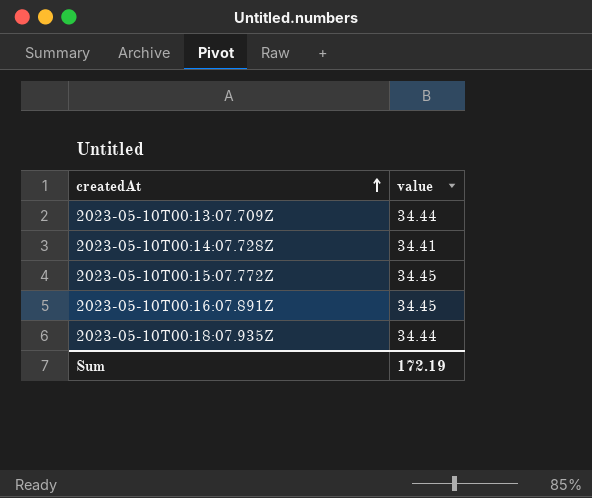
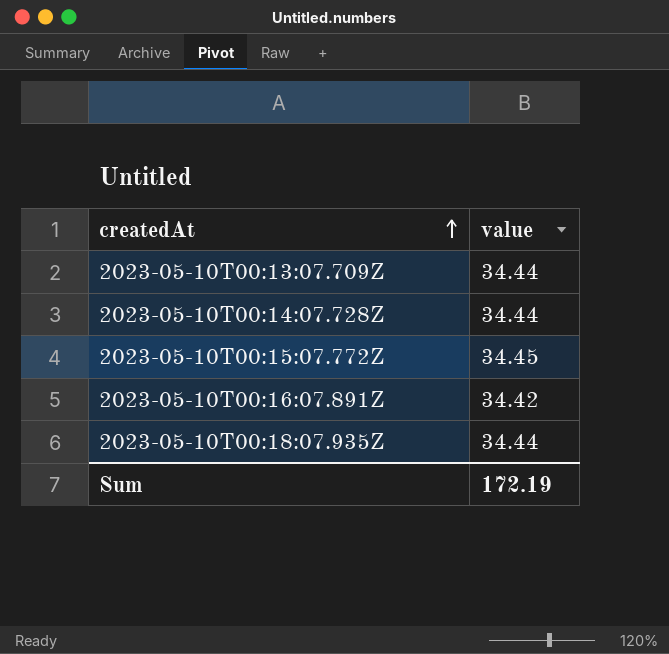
2023-05-10T00:14:07.728Z | value: 34.41 -> 34.44
2023-05-10T00:16:07.891Z | value: 34.45 -> 34.42

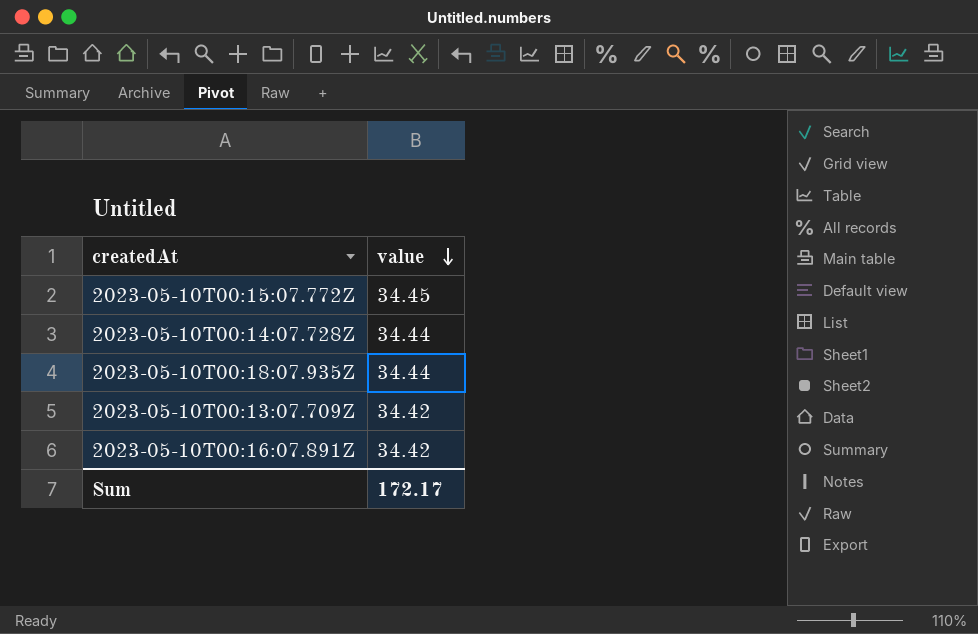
row order: createdAt ascending -> value descending
2023-05-10T00:13:07.709Z | value: 34.44 -> 34.42
Sum | value: 172.19 -> 172.17

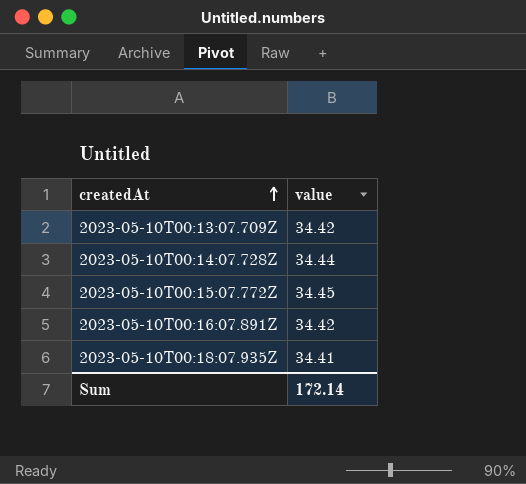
row order: value descending -> createdAt ascending
2023-05-10T00:18:07.935Z | value: 34.44 -> 34.41
Sum | value: 172.17 -> 172.14

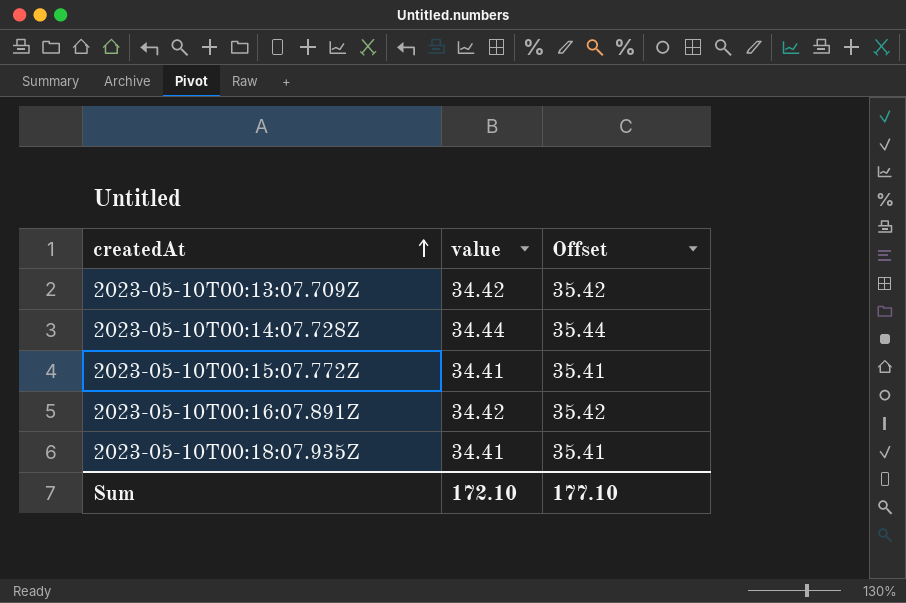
column Offset | formula: none -> [value] + 1
2023-05-10T00:15:07.772Z | value: 34.45 -> 34.41
Sum | value: 172.14 -> 172.10

